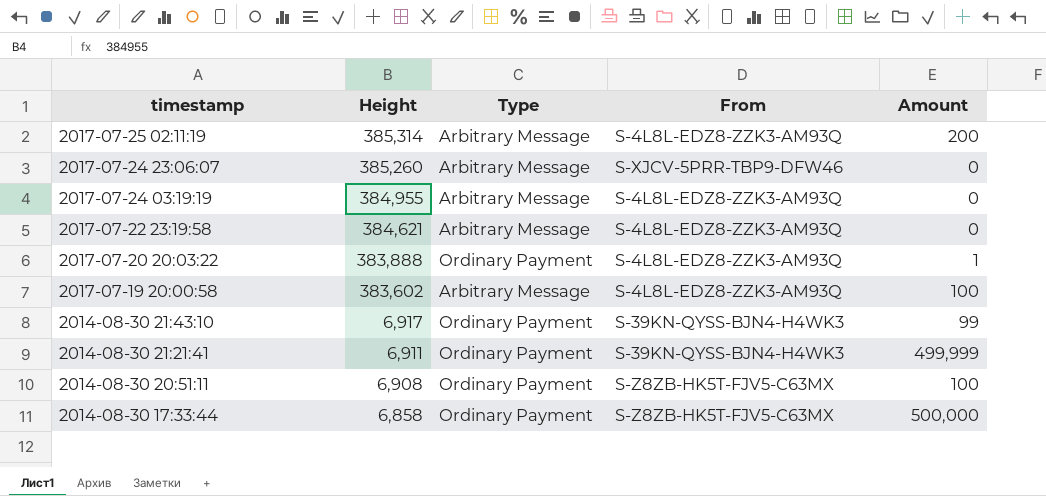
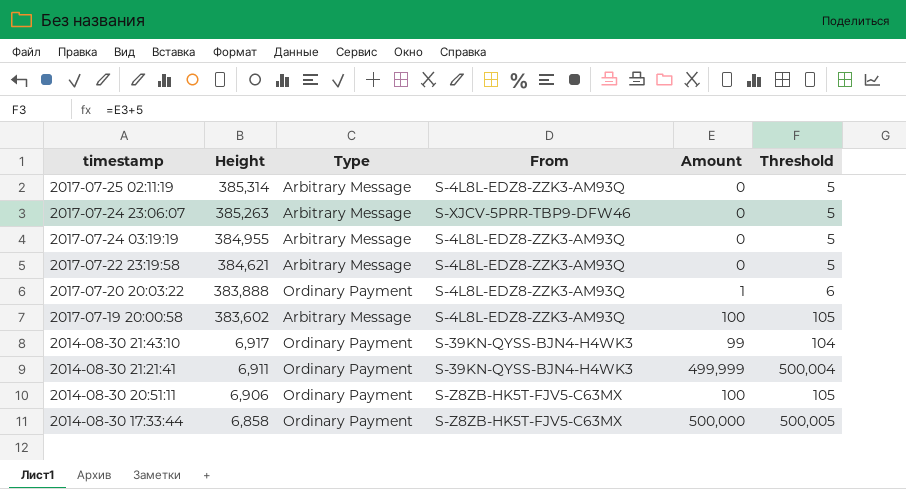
column Threshold | formula: none -> [Amount] + 5
2017-07-25 02:11:19 | Amount: 200 -> 0
2017-07-24 23:06:07 | Height: 385,260 -> 385,263
2014-08-30 20:51:11 | Height: 6,908 -> 6,906

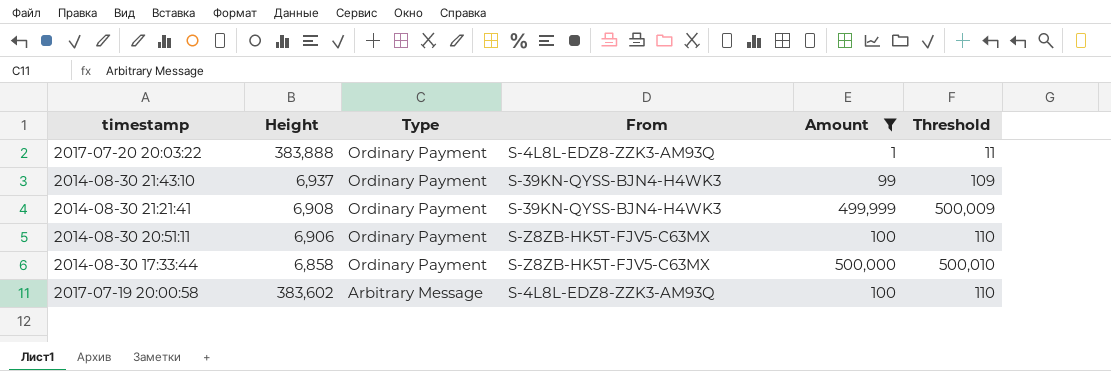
filter: none -> Amount != 0
row order: timestamp descending -> Type descending
column Threshold | formula: [Amount] + 5 -> [Amount] + 10
2014-08-30 21:43:10 | Height: 6,917 -> 6,937
2014-08-30 21:21:41 | Height: 6,911 -> 6,908

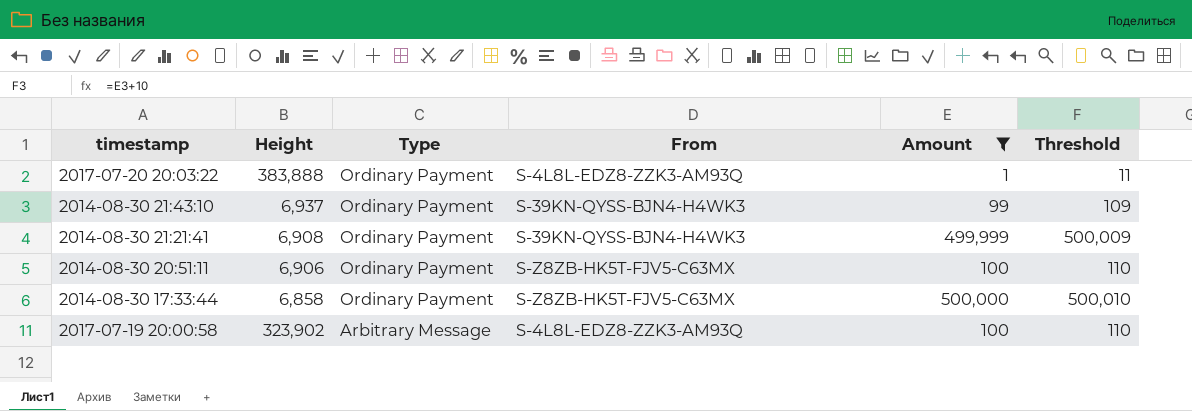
2017-07-19 20:00:58 | Height: 383,602 -> 323,902

